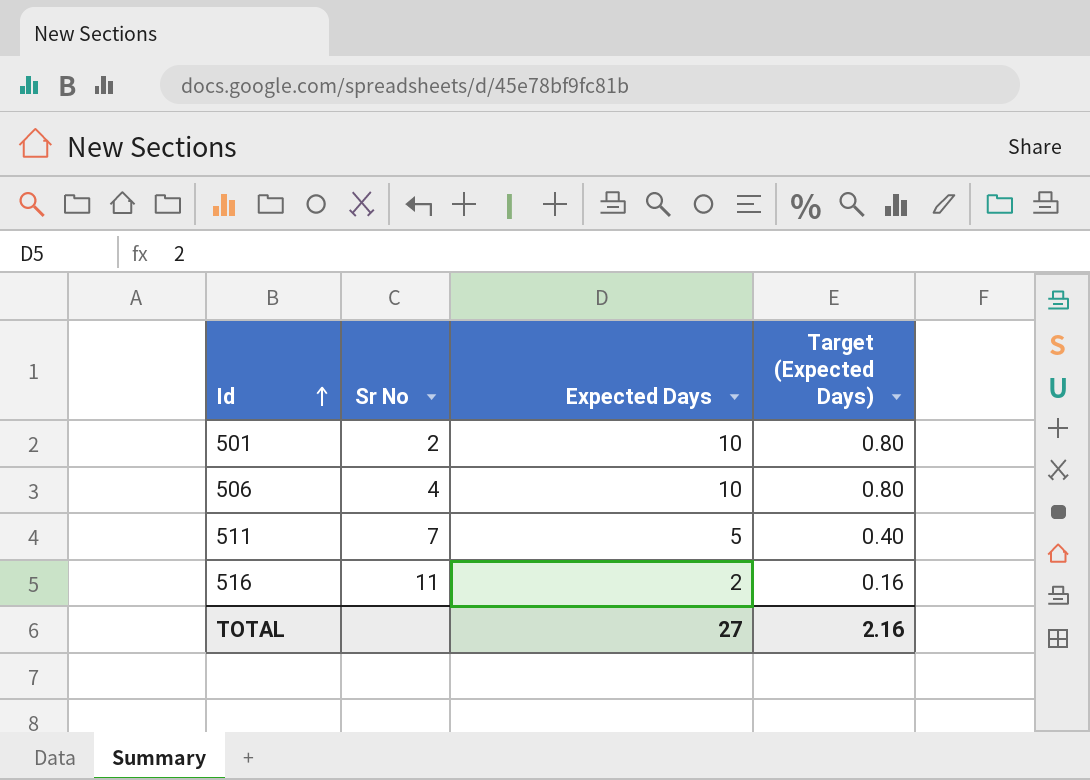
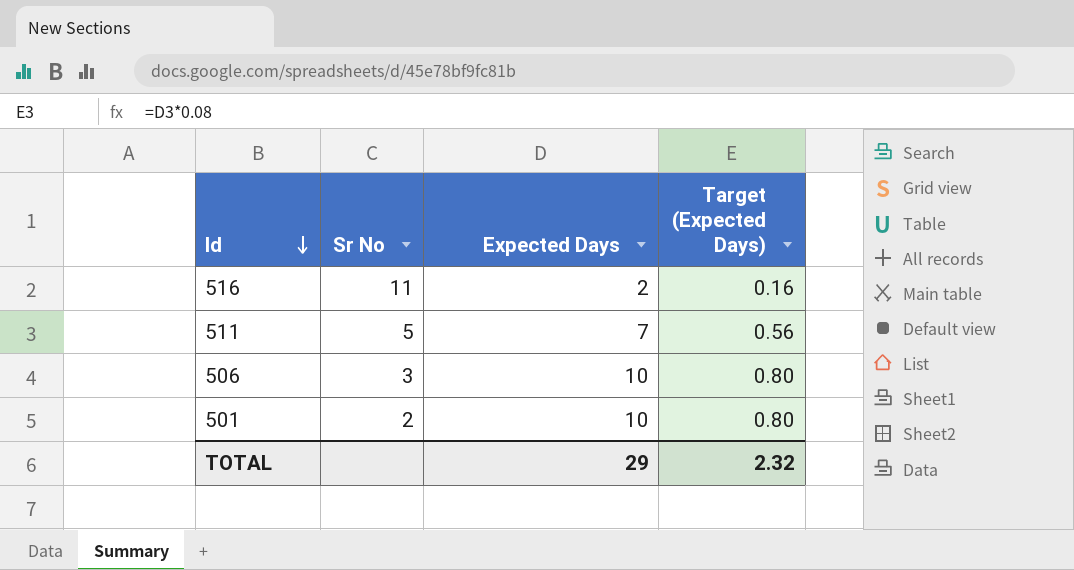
row order: Id ascending -> Id descending
511 | Sr No: 7 -> 5
511 | Expected Days: 5 -> 7
511 | Target (Expected Days): 0.40 -> 0.56
506 | Sr No: 4 -> 3
TOTAL | Expected Days: 27 -> 29
TOTAL | Target (Expected Days): 2.16 -> 2.32

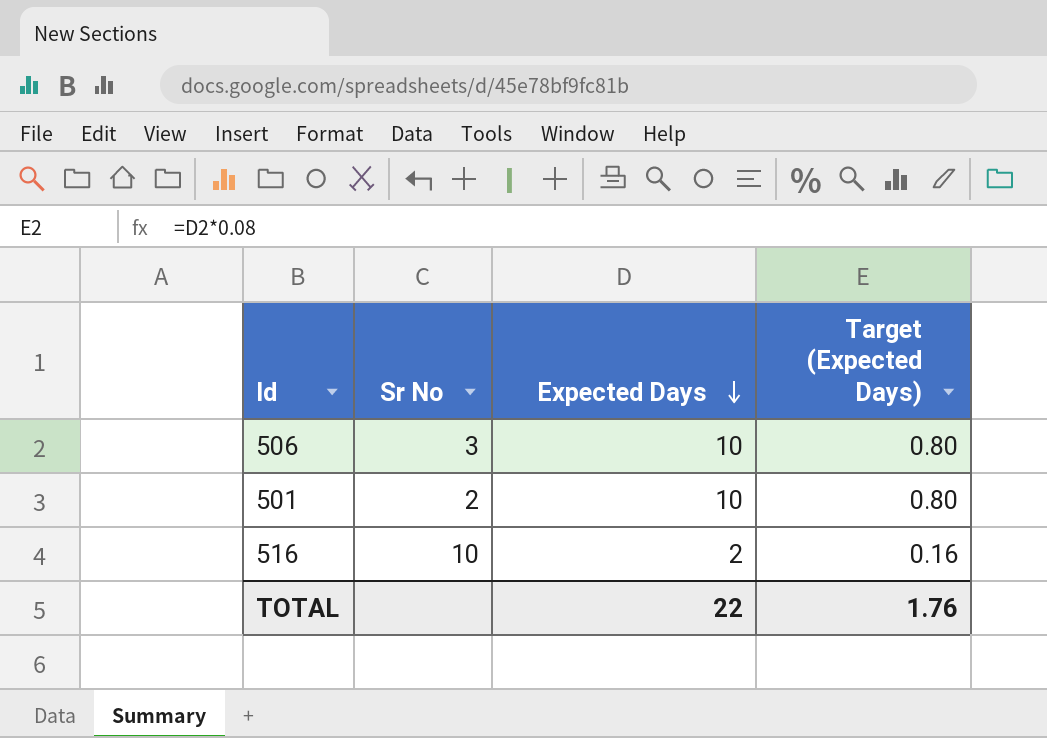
row order: Id descending -> Expected Days descending
row 511: 5 | 7 | 0.56 -> none
516 | Sr No: 11 -> 10
TOTAL | Expected Days: 29 -> 22
TOTAL | Target (Expected Days): 2.32 -> 1.76

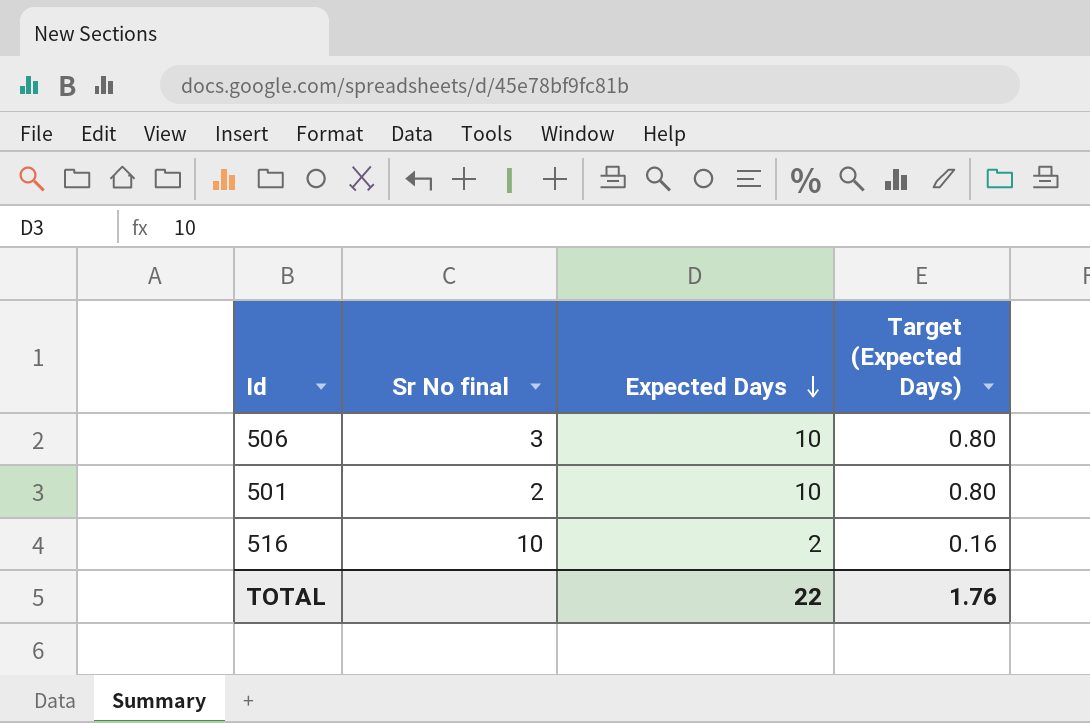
column name: Sr No -> Sr No final

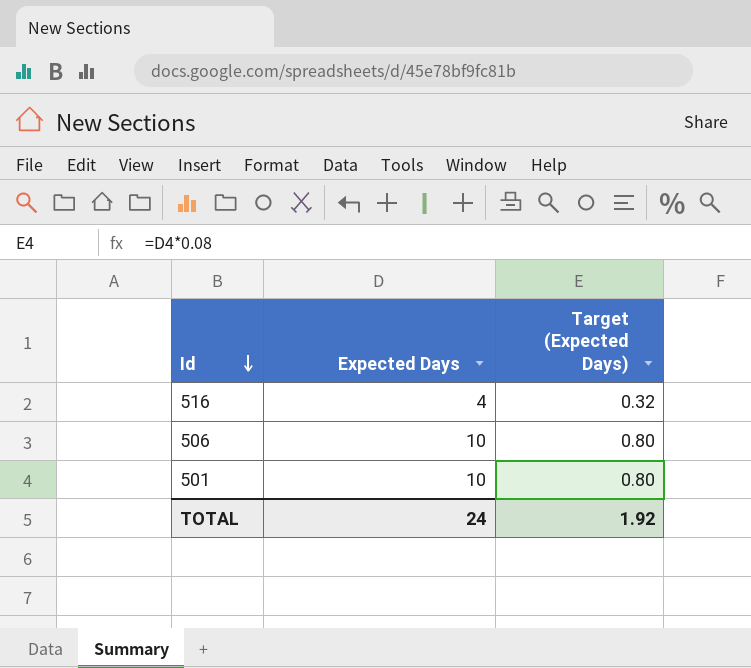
row order: Expected Days descending -> Id descending
column Sr No final | position: 2 -> none
516 | Expected Days: 2 -> 4
516 | Target (Expected Days): 0.16 -> 0.32
TOTAL | Expected Days: 22 -> 24
TOTAL | Target (Expected Days): 1.76 -> 1.92

